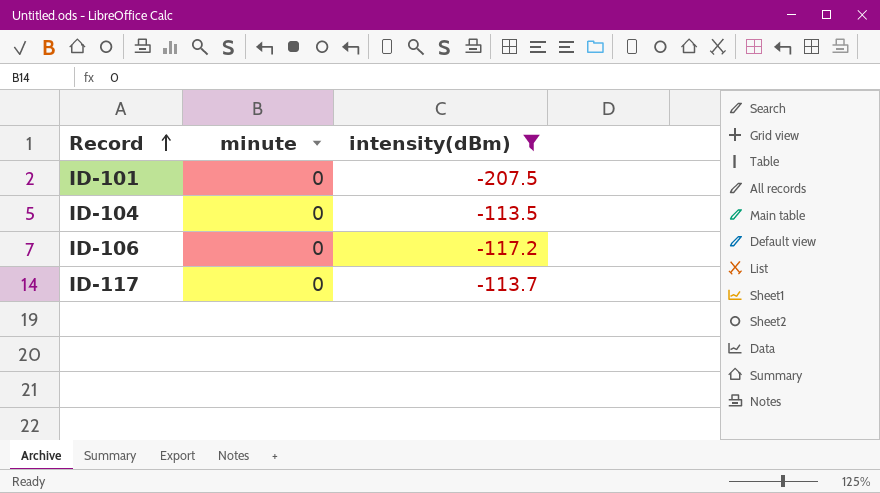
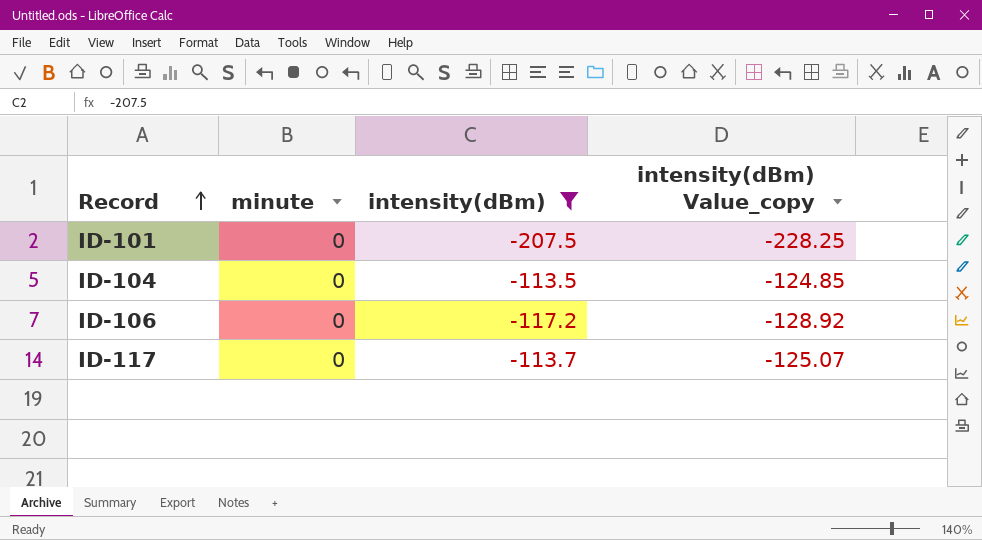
column intensity(dBm) Value_copy | formula: none -> [intensity(dBm)] * 1.1

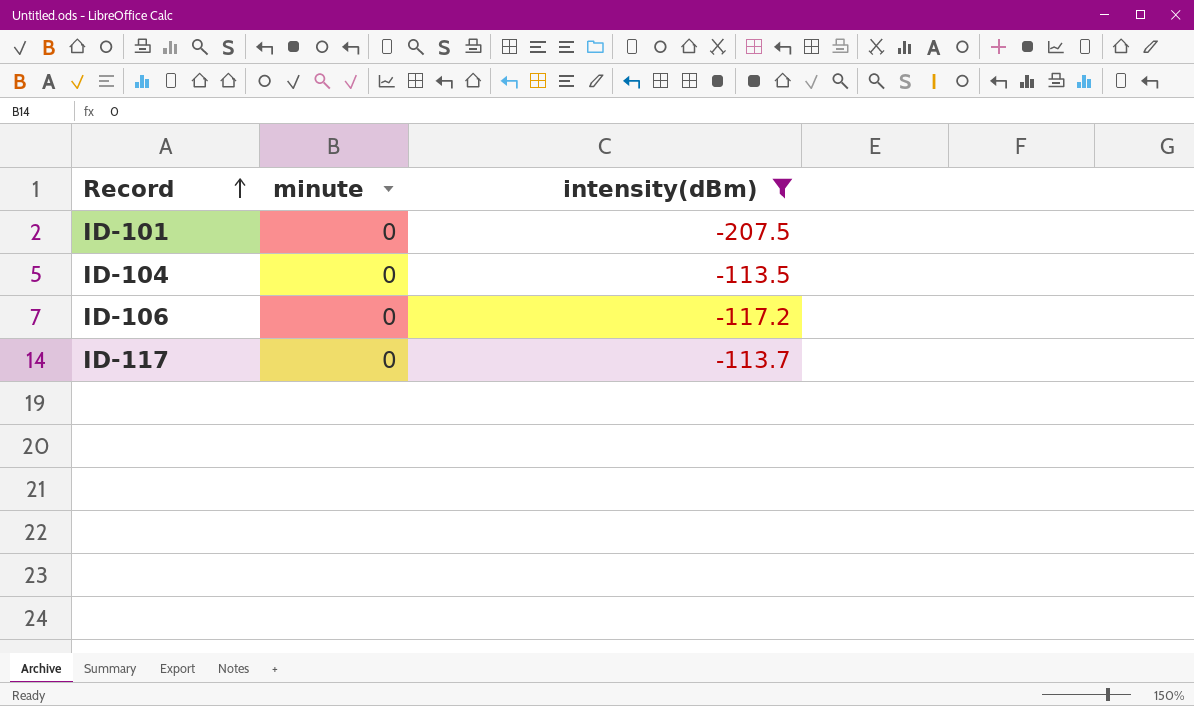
column intensity(dBm) Value_copy | formula: [intensity(dBm)] * 1.1 -> none

